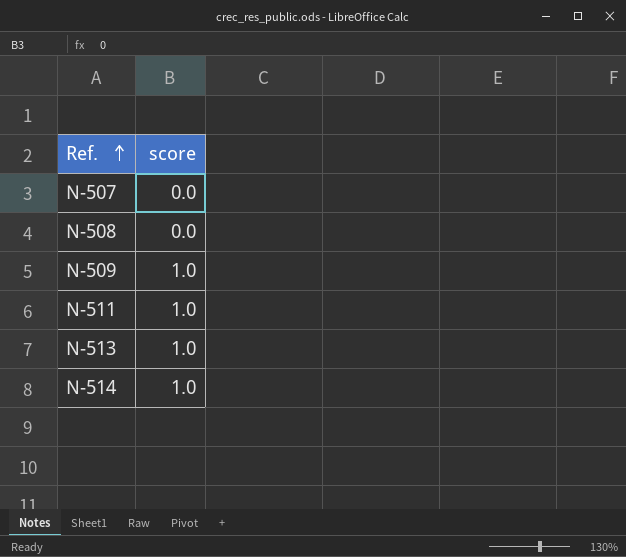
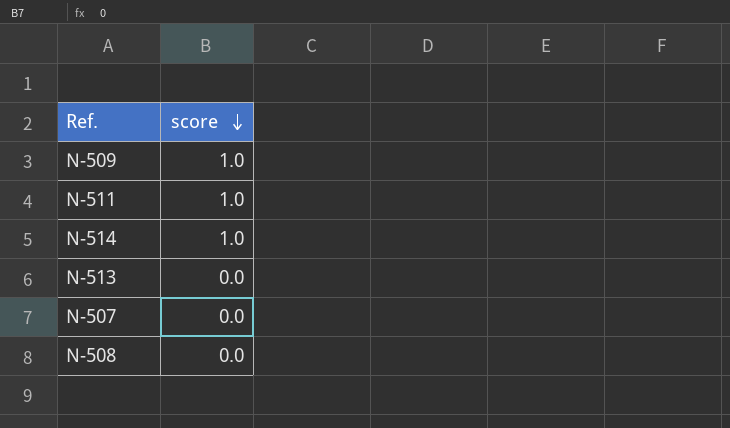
row order: Ref. ascending -> score descending
N-513 | score: 1.0 -> 0.0

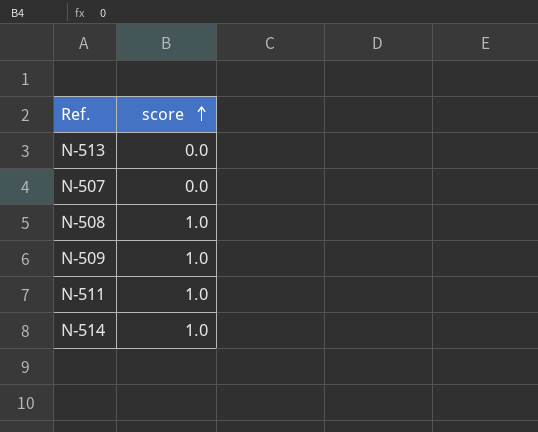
row order: score descending -> score ascending
N-508 | score: 0.0 -> 1.0

